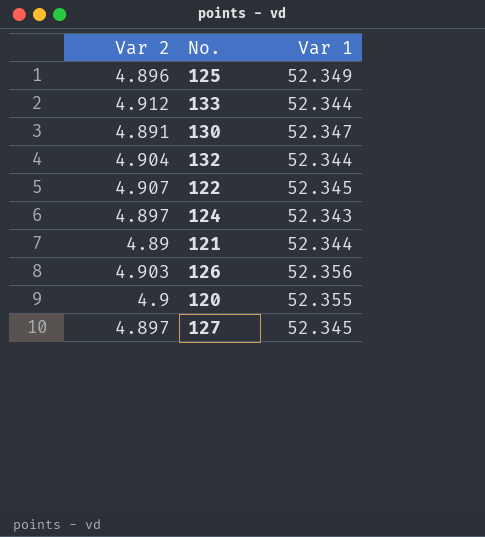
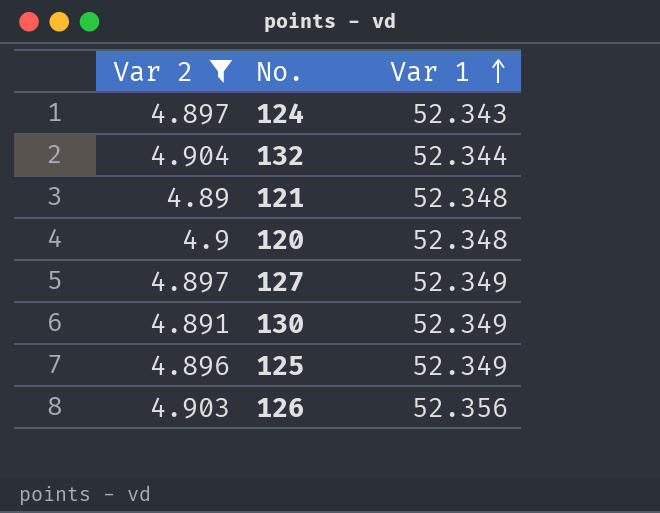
filter: none -> Var 2 <= 4.904
row order: none -> Var 1 ascending
121 | Var 1: 52.344 -> 52.348
120 | Var 1: 52.355 -> 52.348
127 | Var 1: 52.345 -> 52.349
130 | Var 1: 52.347 -> 52.349

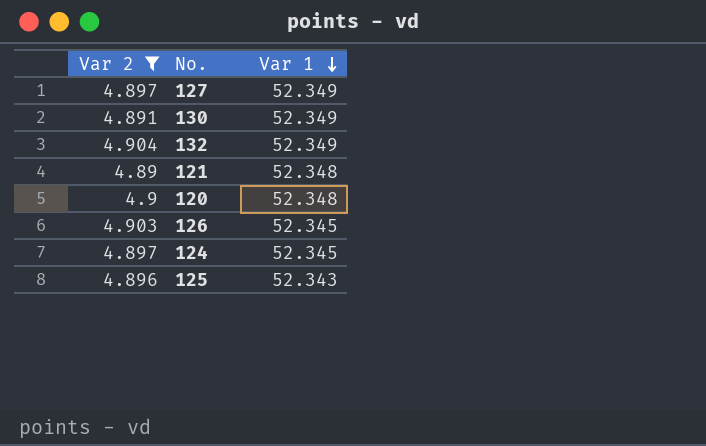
row order: Var 1 ascending -> Var 1 descending
132 | Var 1: 52.344 -> 52.349
126 | Var 1: 52.356 -> 52.345
124 | Var 1: 52.343 -> 52.345
125 | Var 1: 52.349 -> 52.343

